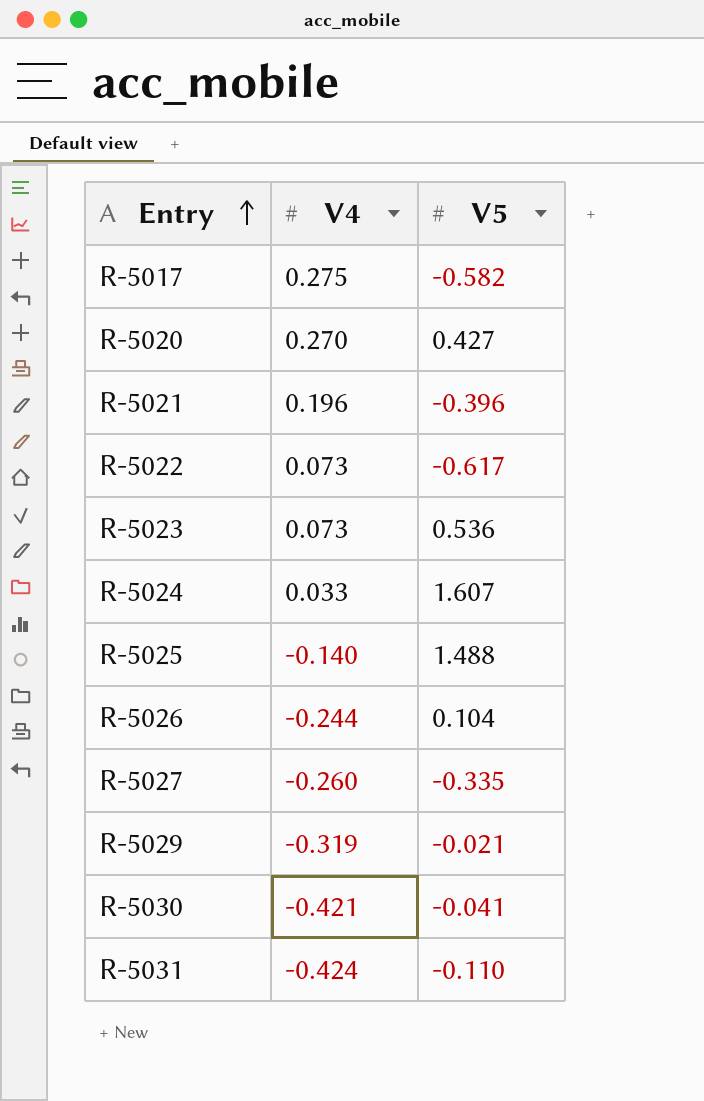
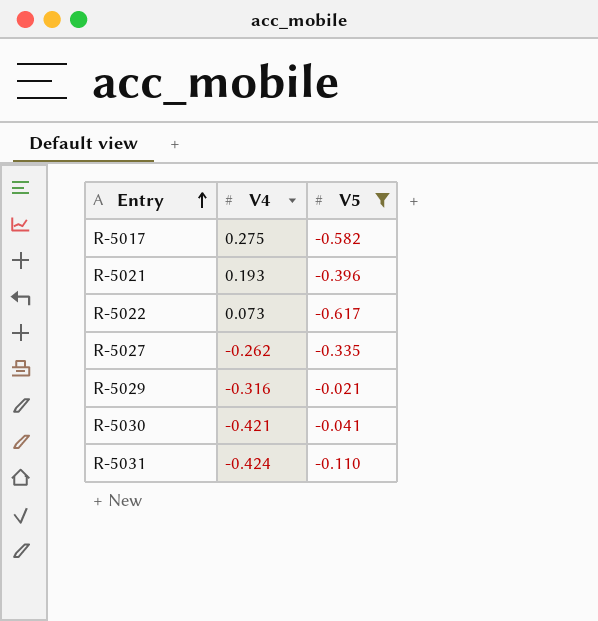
filter: none -> V5 <= -0.021
R-5021 | V4: 0.196 -> 0.193
R-5027 | V4: -0.260 -> -0.262
R-5029 | V4: -0.319 -> -0.316

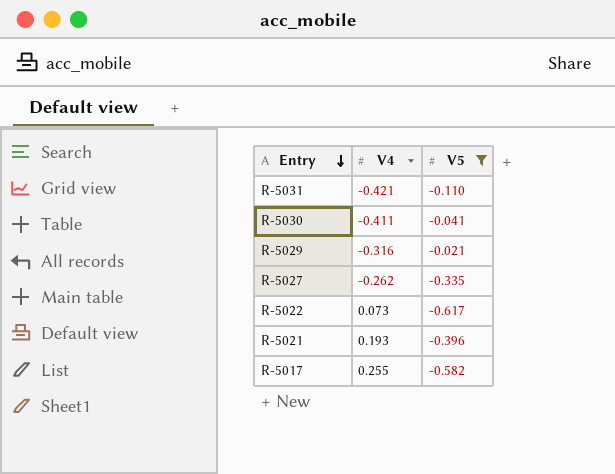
row order: Entry ascending -> Entry descending
R-5031 | V4: -0.424 -> -0.421
R-5030 | V4: -0.421 -> -0.411
R-5017 | V4: 0.275 -> 0.255

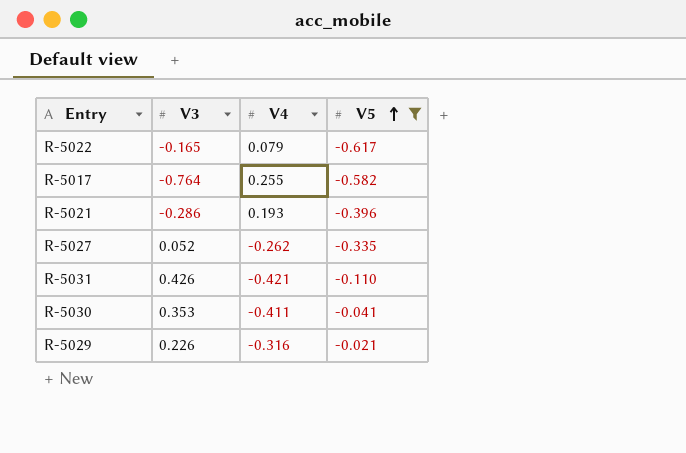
row order: Entry descending -> V5 ascending
column V3 | position: none -> 2
R-5022 | V4: 0.073 -> 0.079

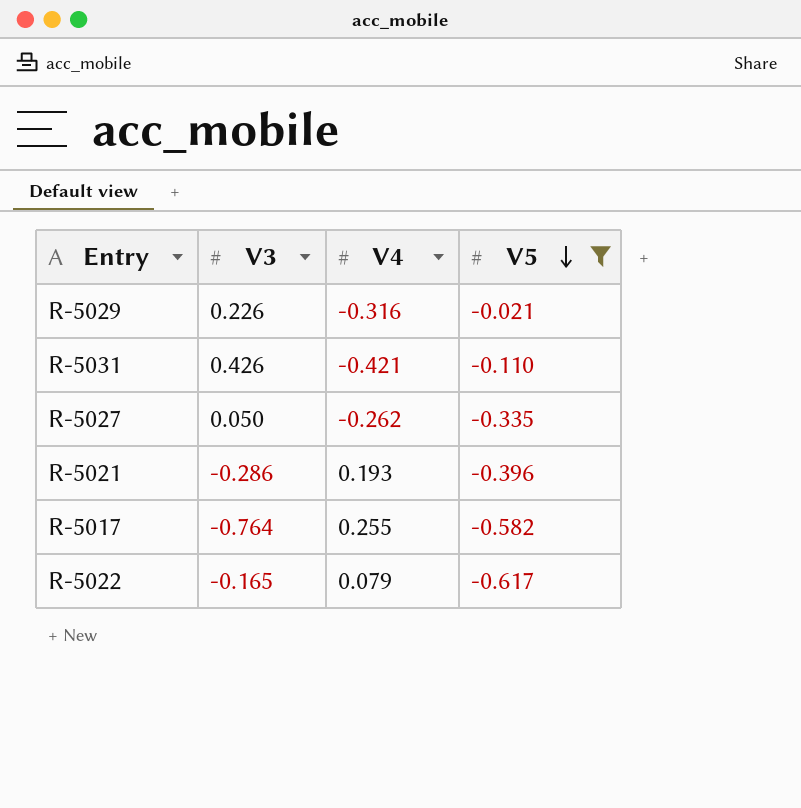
row order: V5 ascending -> V5 descending
row R-5030: 0.353 | -0.411 | -0.041 -> none
R-5027 | V3: 0.052 -> 0.050

